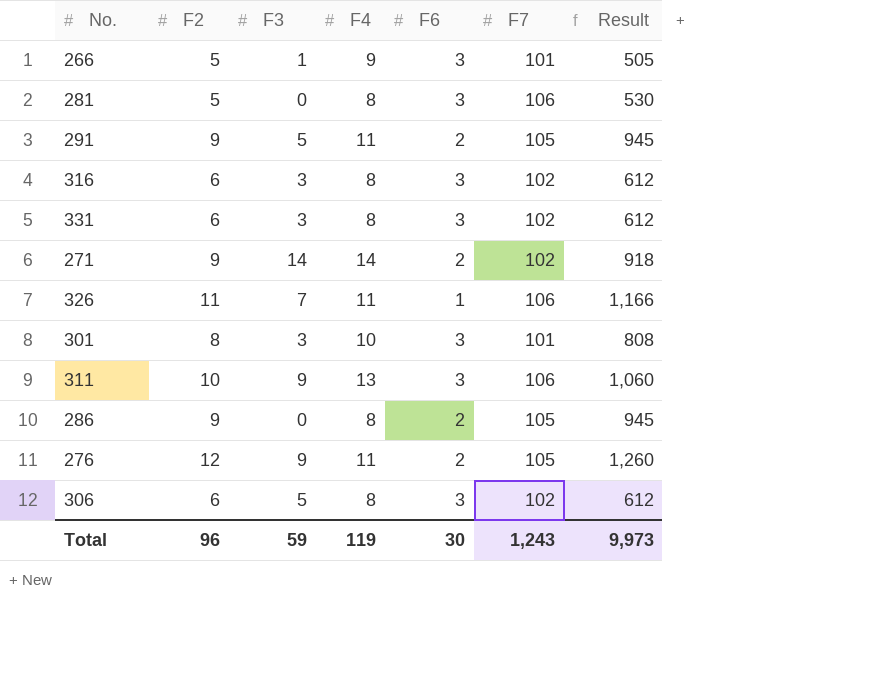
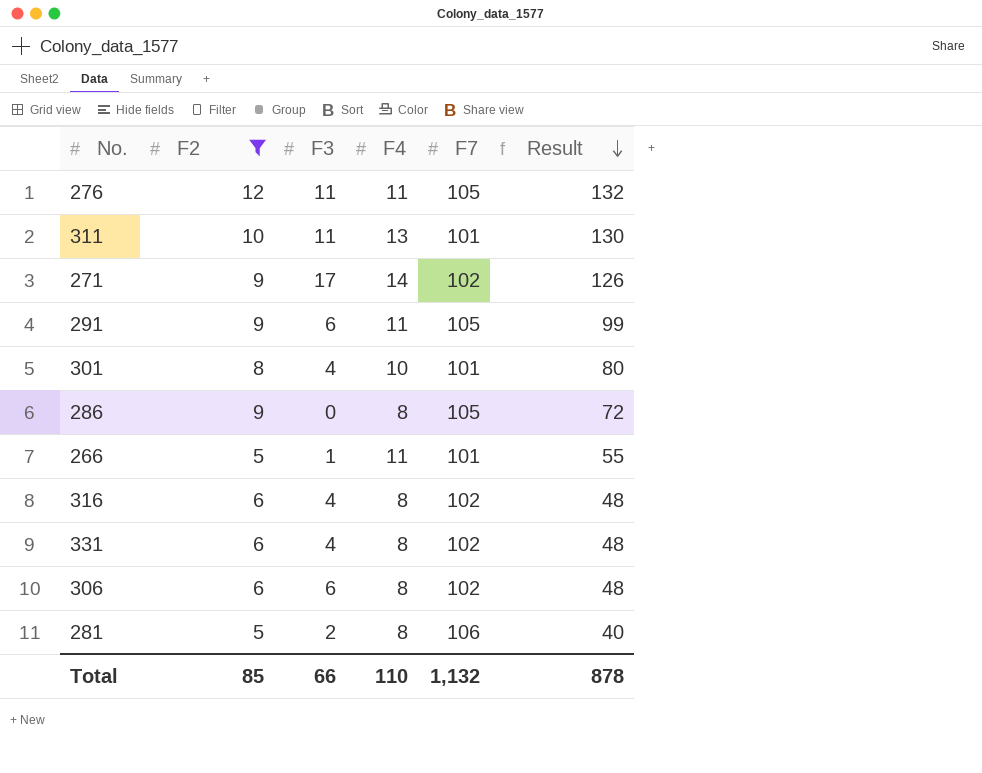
filter: none -> F2 != 11
row order: none -> Result descending
column F6 | position: 5 -> none
column Result | formula: [F2] * [F7] -> [F2] * [F4]
276 | F3: 9 -> 11
311 | F3: 9 -> 11
311 | F7: 106 -> 101
271 | F3: 14 -> 17
291 | F3: 5 -> 6
301 | F3: 3 -> 4
266 | F4: 9 -> 11
316 | F3: 3 -> 4
331 | F3: 3 -> 4
306 | F3: 5 -> 6
281 | F3: 0 -> 2
Total | F2: 96 -> 85
Total | F3: 59 -> 66
Total | F4: 119 -> 110
Total | F7: 1,243 -> 1,132
Total | Result: 9,973 -> 878

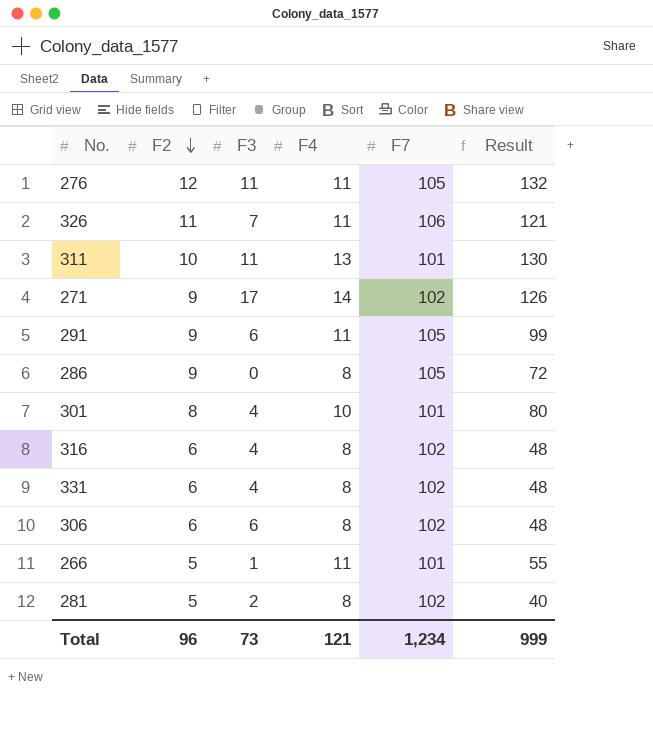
filter: F2 != 11 -> none
row order: Result descending -> F2 descending
281 | F7: 106 -> 102
Total | F2: 85 -> 96
Total | F3: 66 -> 73
Total | F4: 110 -> 121
Total | F7: 1,132 -> 1,234
Total | Result: 878 -> 999

